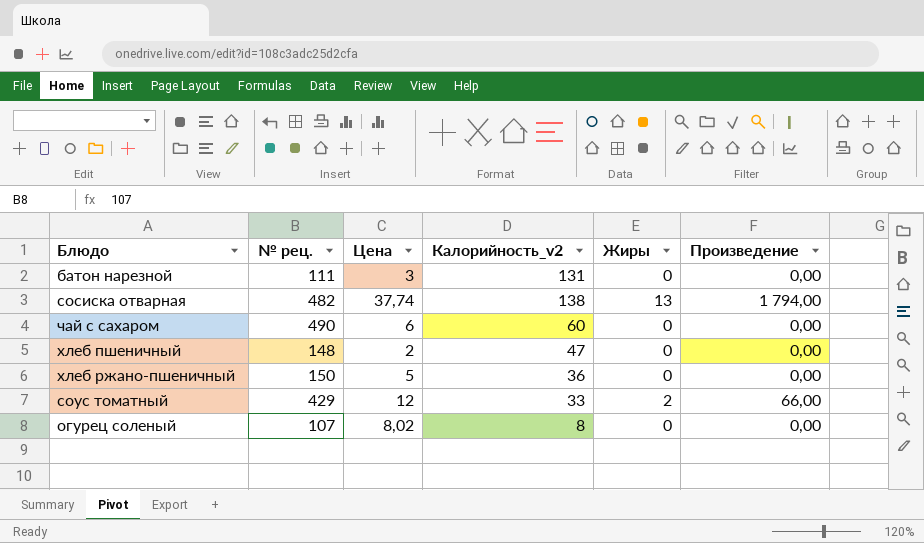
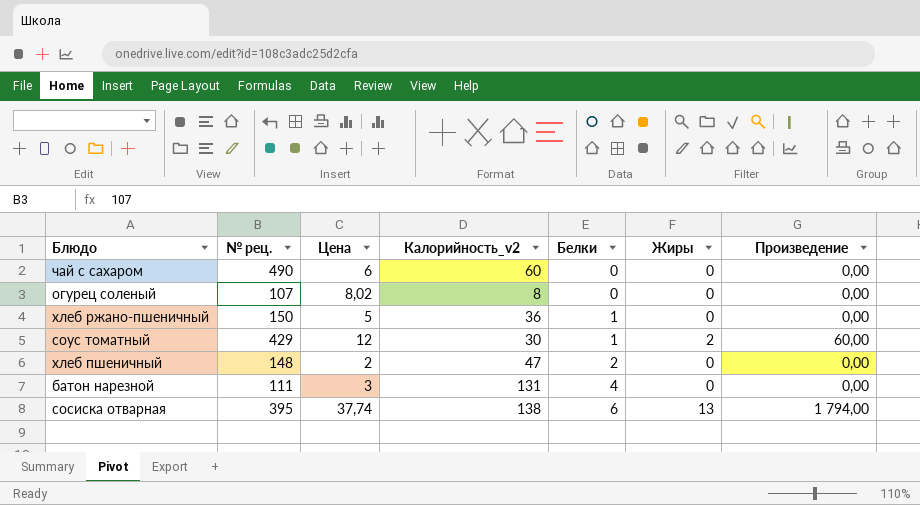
row order: none -> Белки ascending
column Белки | position: none -> 5
соус томатный | Калорийность_v2: 33 -> 30
соус томатный | Произведение: 66,00 -> 60,00
сосиска отварная | № рец.: 482 -> 395

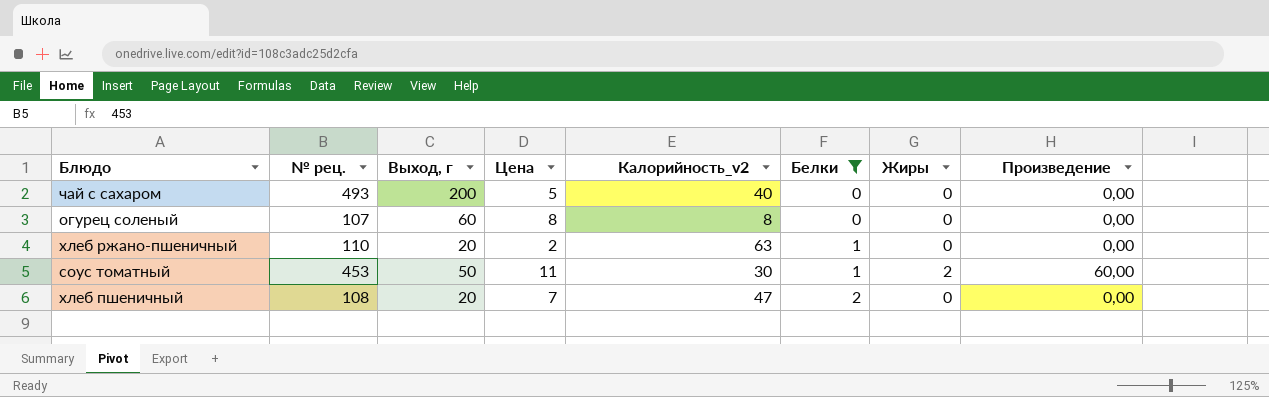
filter: none -> Белки <= 2
column Выход, г | position: none -> 3
чай с сахаром | № рец.: 490 -> 493
чай с сахаром | Цена: 6 -> 5
чай с сахаром | Калорийность_v2: 60 -> 40
огурец соленый | Цена: 8,02 -> 8
хлеб ржано-пшеничный | № рец.: 150 -> 110
хлеб ржано-пшеничный | Цена: 5 -> 2
хлеб ржано-пшеничный | Калорийность_v2: 36 -> 63
соус томатный | № рец.: 429 -> 453
соус томатный | Цена: 12 -> 11
хлеб пшеничный | № рец.: 148 -> 108
хлеб пшеничный | Цена: 2 -> 7

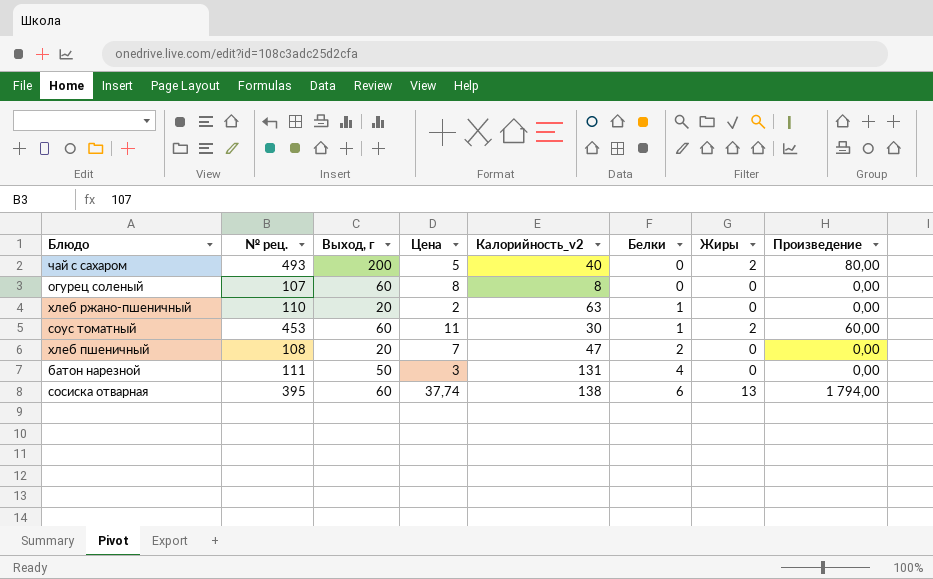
filter: Белки <= 2 -> none
чай с сахаром | Жиры: 0 -> 2
чай с сахаром | Произведение: 0,00 -> 80,00
соус томатный | Выход, г: 50 -> 60

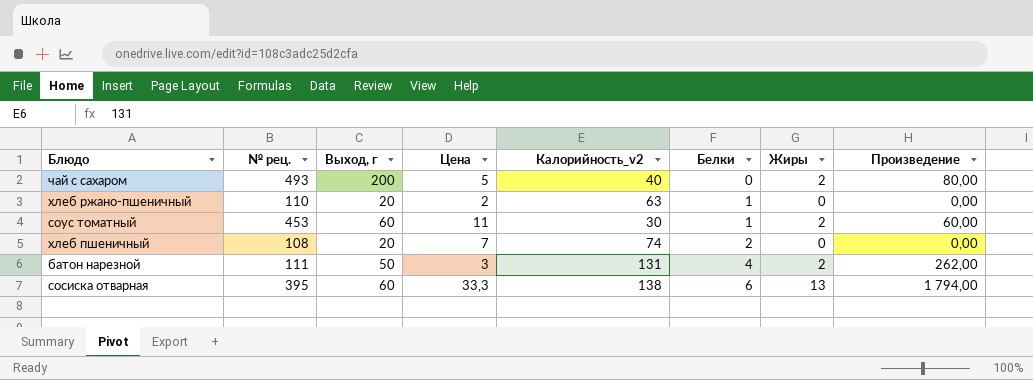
row огурец соленый: 107 | 60 | 8 | 8 | 0 | 0 | 0,00 -> none
хлеб пшеничный | Калорийность_v2: 47 -> 74
батон нарезной | Жиры: 0 -> 2
батон нарезной | Произведение: 0,00 -> 262,00
сосиска отварная | Цена: 37,74 -> 33,3

